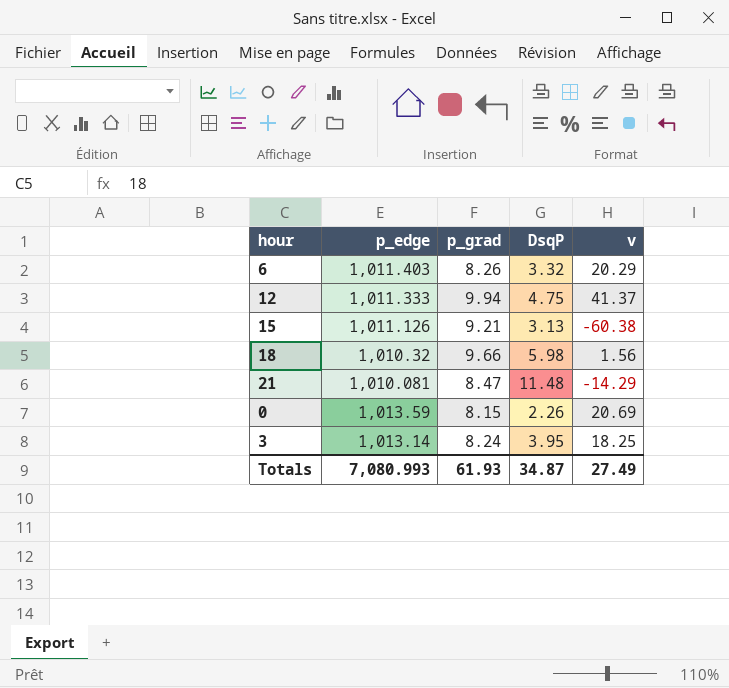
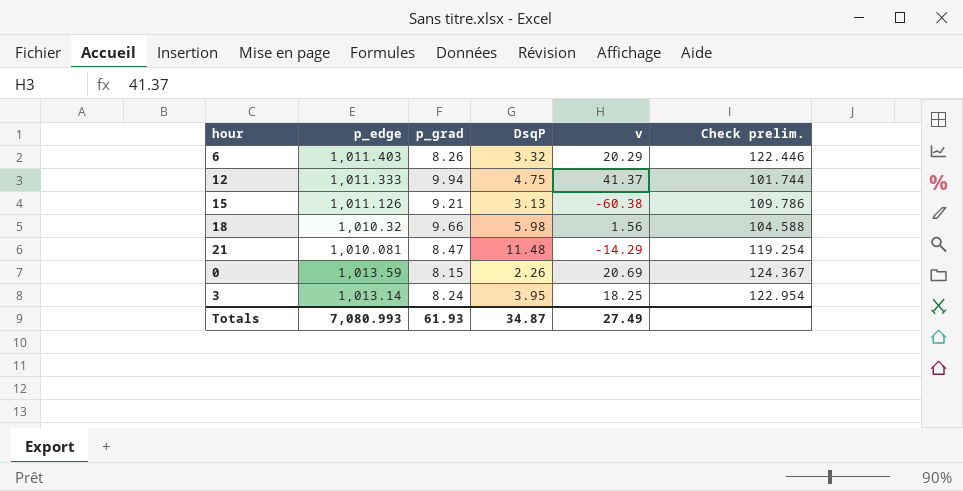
column Check prelim. | formula: none -> [p_edge] / [p_grad]

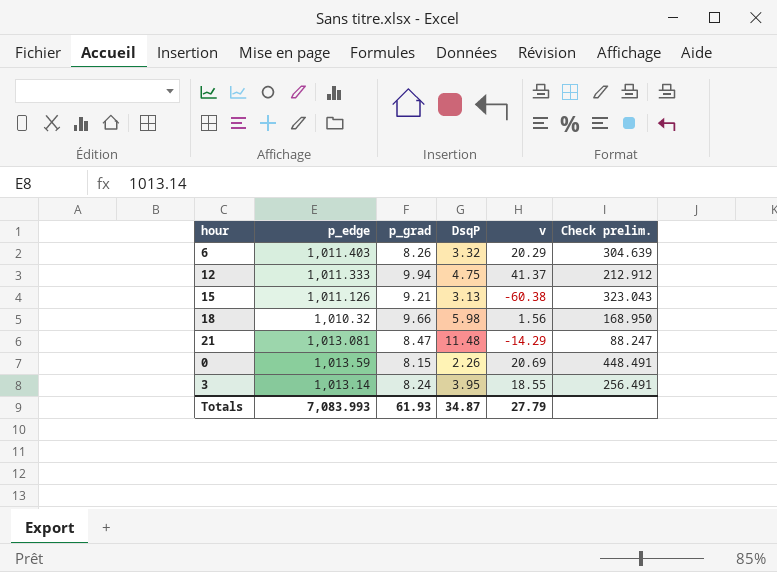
column Check prelim. | formula: [p_edge] / [p_grad] -> [p_edge] / [DsqP]
21 | p_edge: 1,010.081 -> 1,013.081
3 | v: 18.25 -> 18.55
Totals | p_edge: 7,080.993 -> 7,083.993
Totals | v: 27.49 -> 27.79

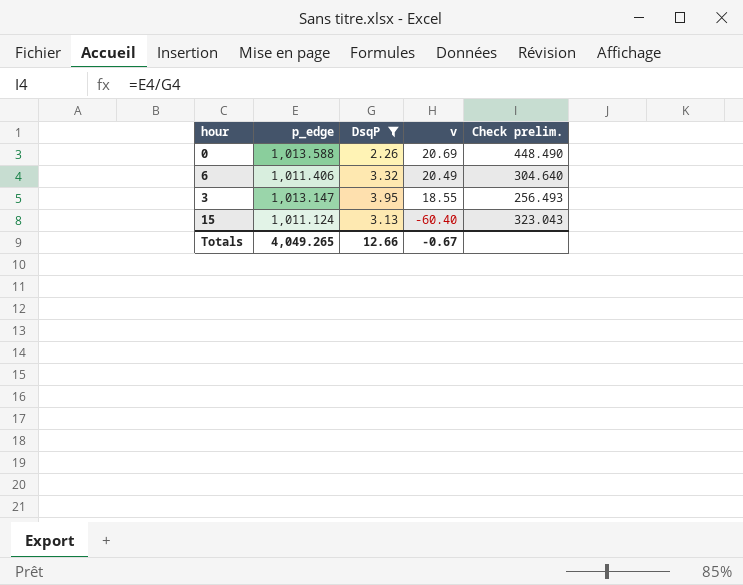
filter: none -> DsqP <= 3.95
row order: none -> v descending
column p_grad | position: 3 -> none
0 | p_edge: 1,013.59 -> 1,013.588
0 | Check prelim.: 448.491 -> 448.490
6 | p_edge: 1,011.403 -> 1,011.406
6 | v: 20.29 -> 20.49
6 | Check prelim.: 304.639 -> 304.640
3 | p_edge: 1,013.14 -> 1,013.147
3 | Check prelim.: 256.491 -> 256.493
15 | p_edge: 1,011.126 -> 1,011.124
15 | v: -60.38 -> -60.40
Totals | p_edge: 7,083.993 -> 4,049.265
Totals | DsqP: 34.87 -> 12.66
Totals | v: 27.79 -> -0.67

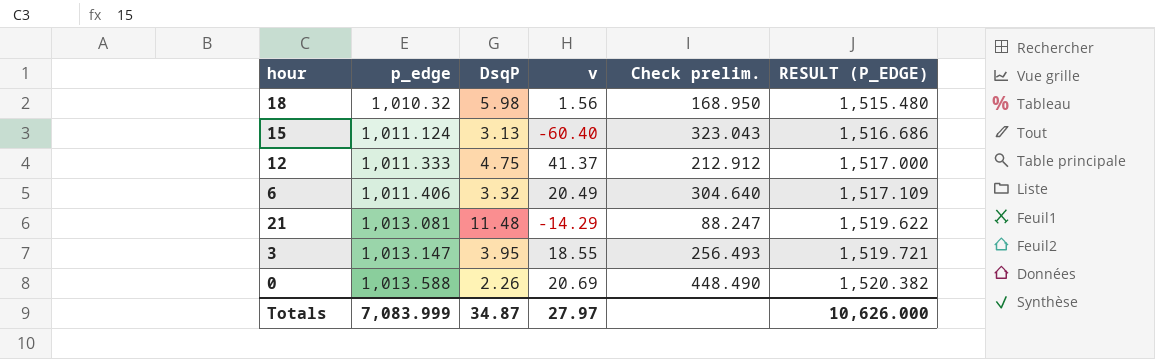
filter: DsqP <= 3.95 -> none
row order: v descending -> p_edge ascending
column RESULT (P_EDGE) | formula: none -> [p_edge] * 1.5
Totals | p_edge: 4,049.265 -> 7,083.999
Totals | DsqP: 12.66 -> 34.87
Totals | v: -0.67 -> 27.97

